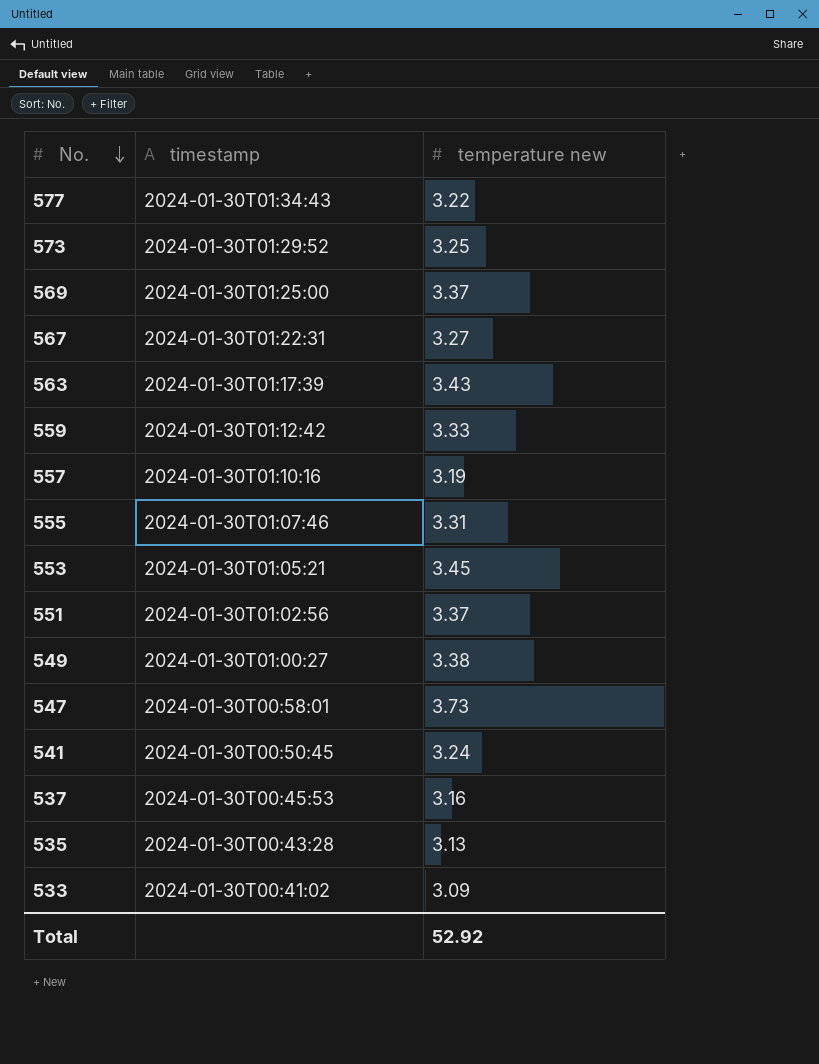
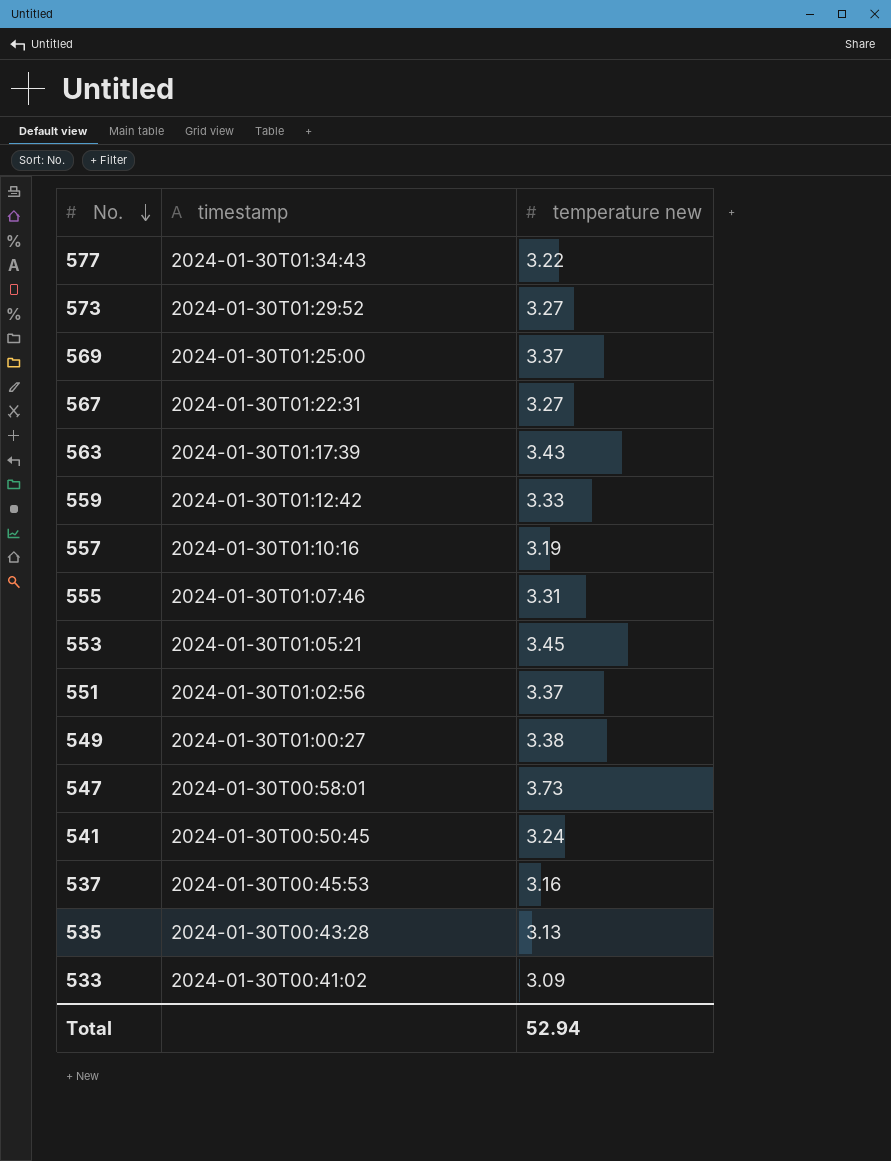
573 | temperature new: 3.25 -> 3.27
Total | temperature new: 52.92 -> 52.94

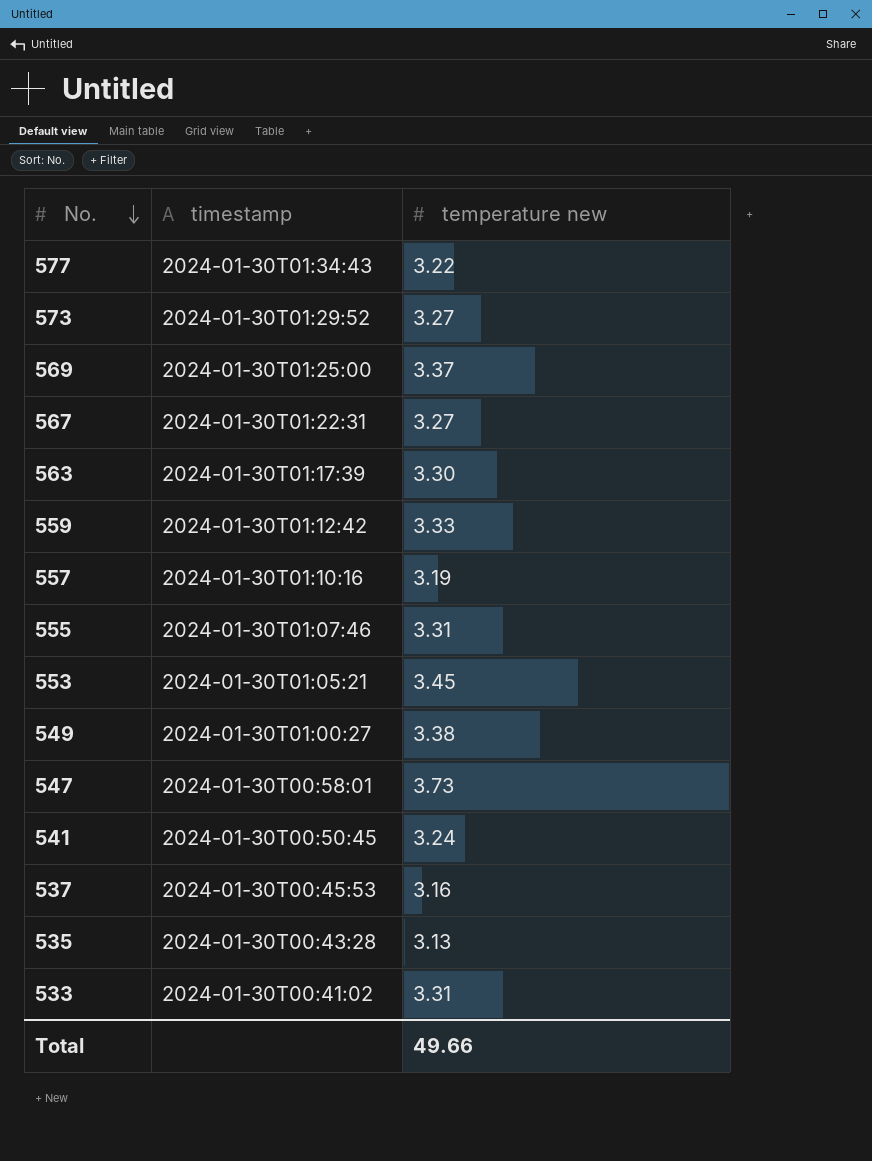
row 551: 2024-01-30T01:02:56 | 3.37 -> none
563 | temperature new: 3.43 -> 3.30
533 | temperature new: 3.09 -> 3.31
Total | temperature new: 52.94 -> 49.66

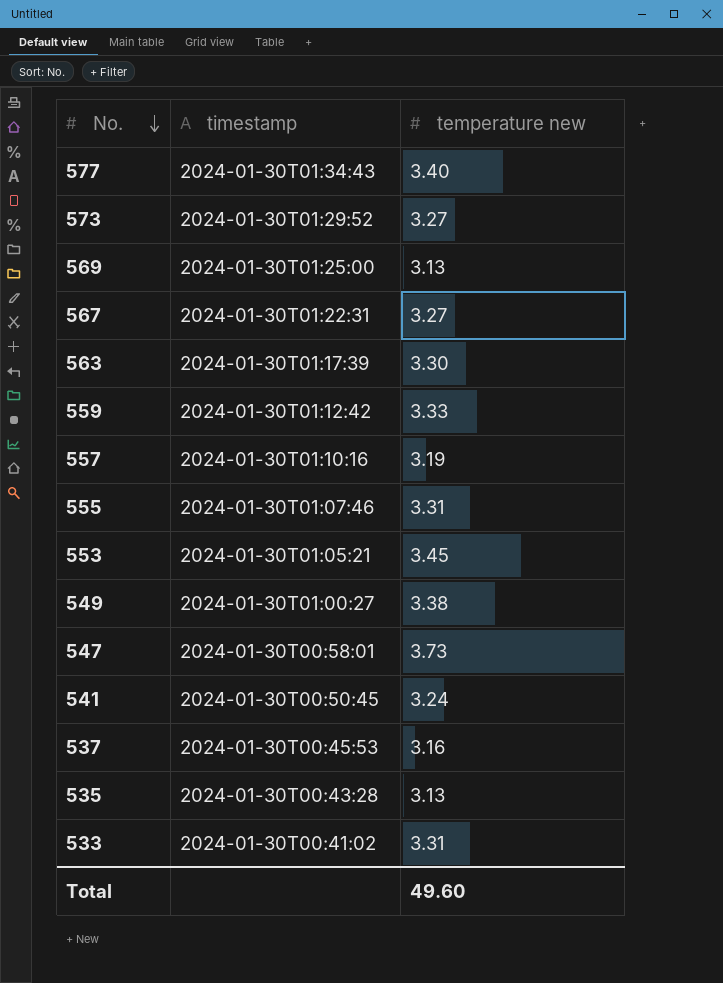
577 | temperature new: 3.22 -> 3.40
569 | temperature new: 3.37 -> 3.13
Total | temperature new: 49.66 -> 49.60

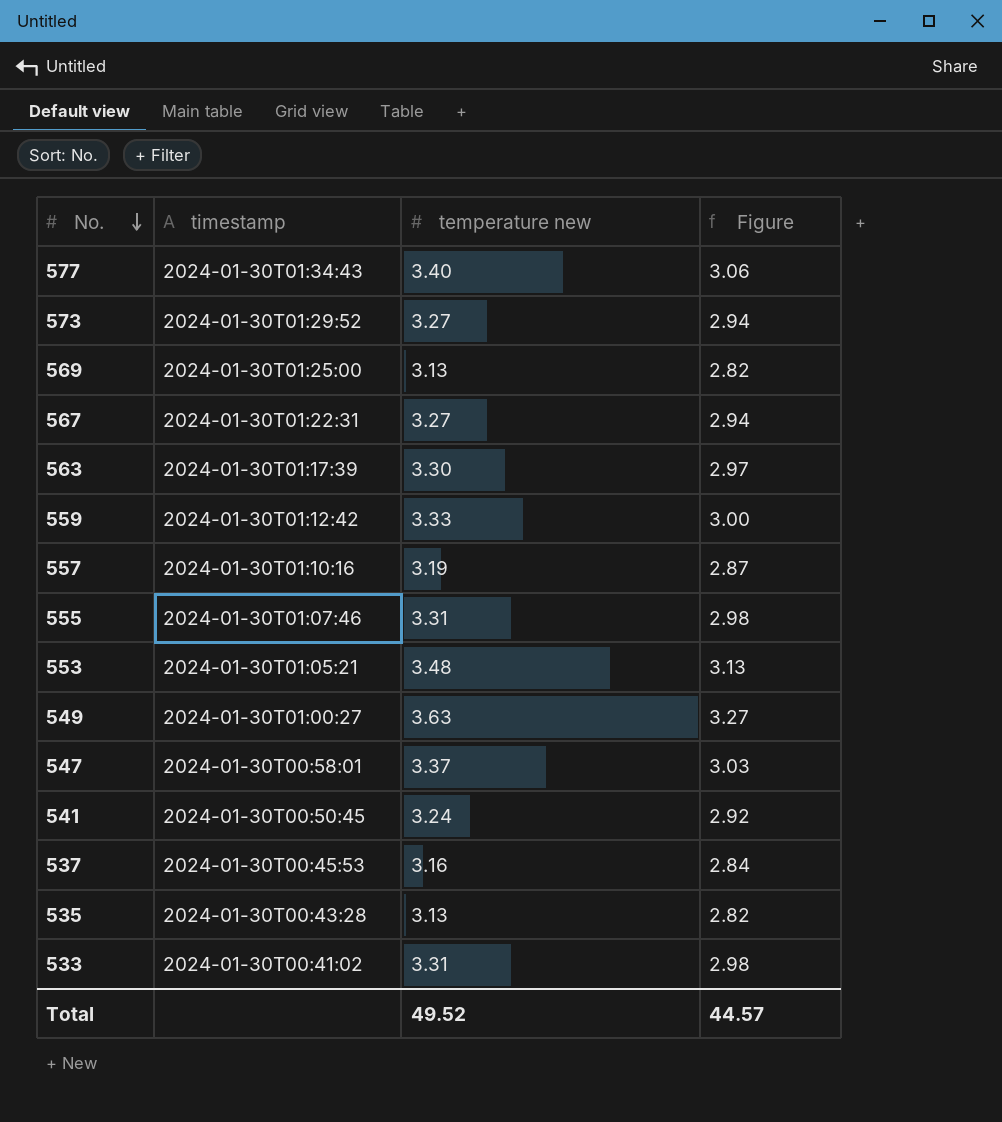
column Figure | formula: none -> [temperature new] * 0.9
553 | temperature new: 3.45 -> 3.48
549 | temperature new: 3.38 -> 3.63
547 | temperature new: 3.73 -> 3.37
Total | temperature new: 49.60 -> 49.52

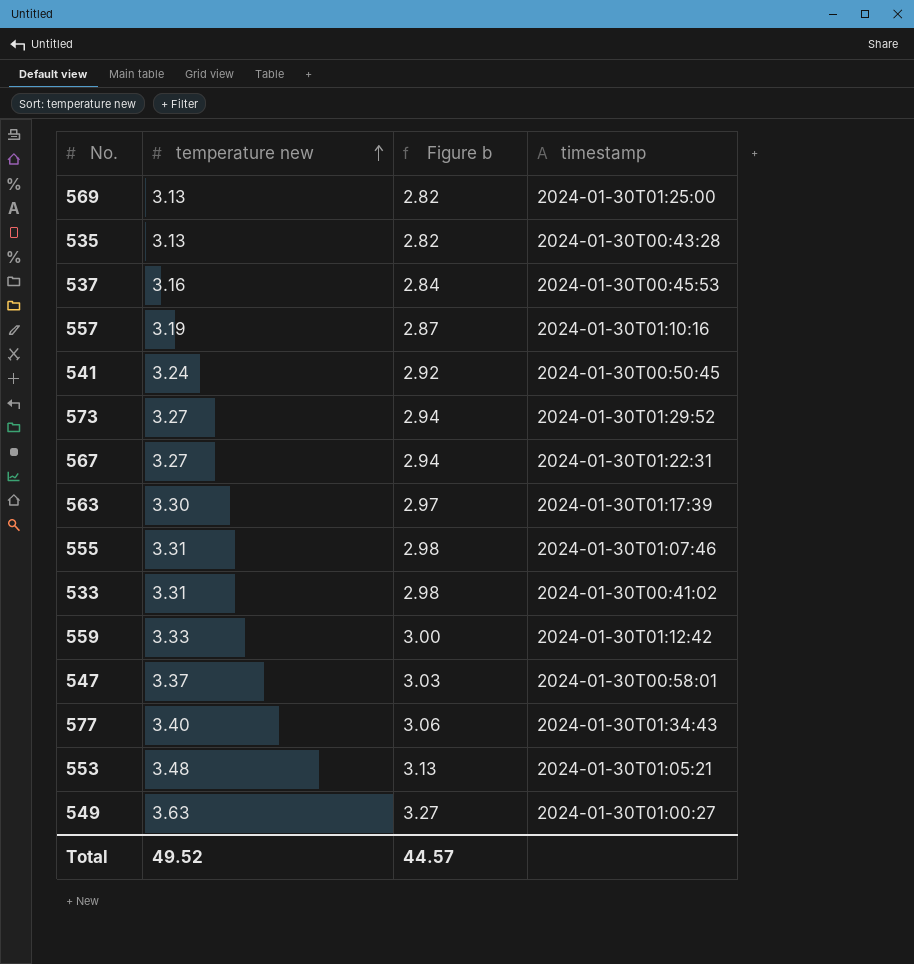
row order: No. descending -> temperature new ascending
column name: Figure -> Figure b
column timestamp | position: 2 -> 4

